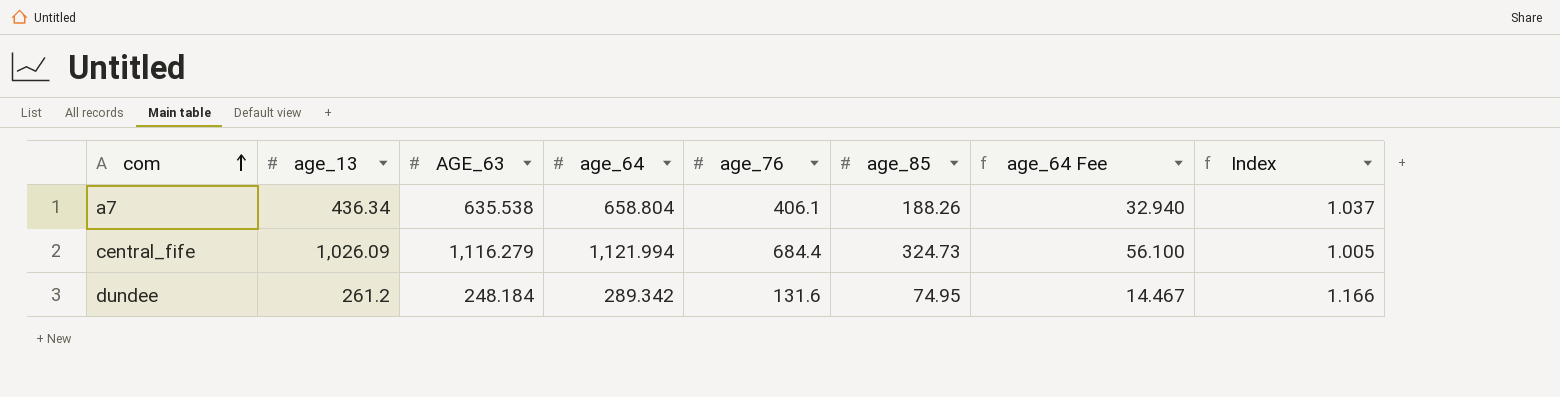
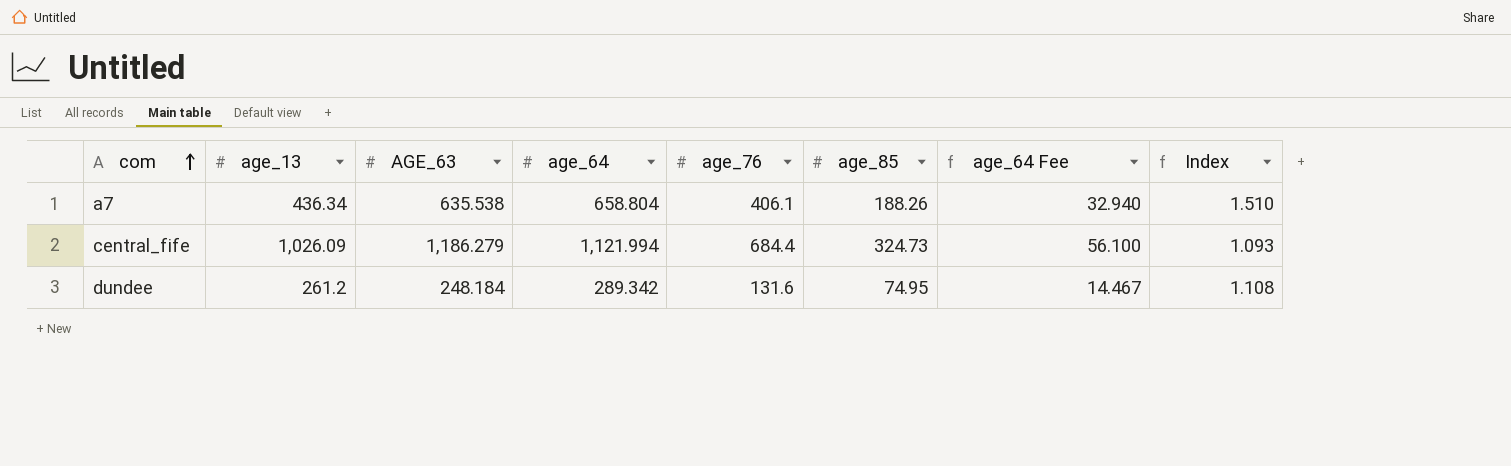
column Index | formula: [age_64] / [AGE_63] -> [age_64] / [age_13]
central_fife | AGE_63: 1,116.279 -> 1,186.279

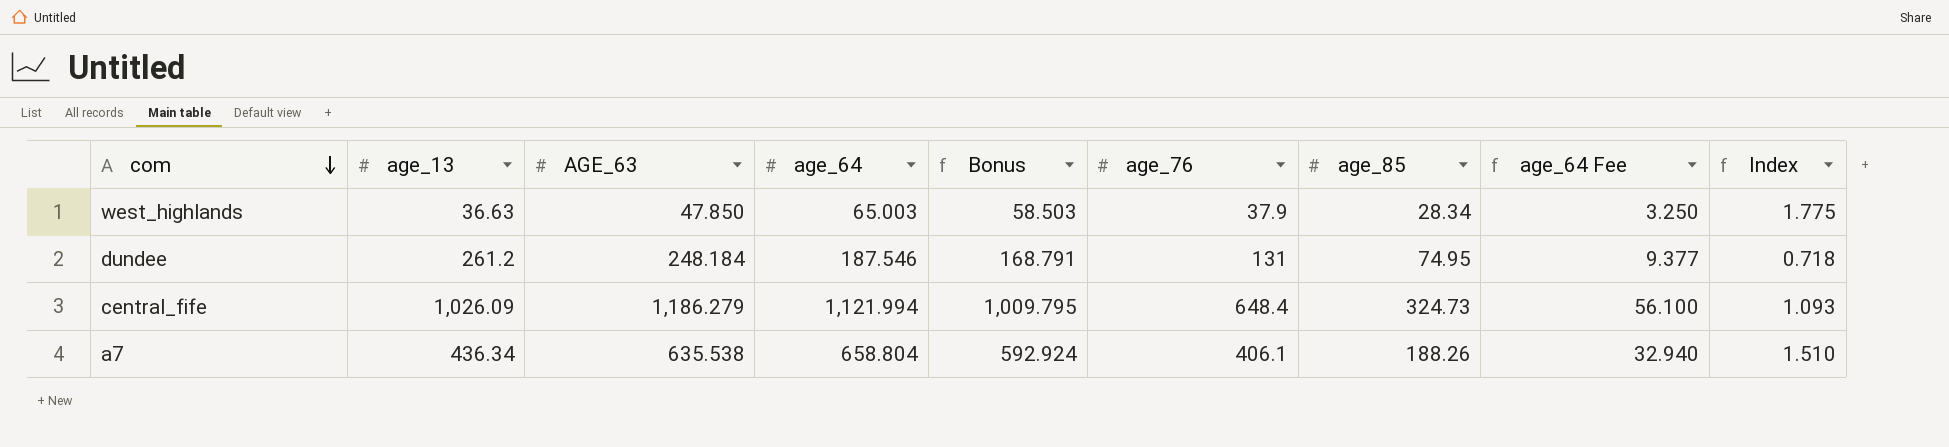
row order: com ascending -> com descending
column Bonus | formula: none -> [age_64] * 0.9
row west_highlands: none -> 36.63 | 47.850 | 65.003 | 58.503 | 37.9 | 28.34 | 3.250 | 1.775
dundee | age_64: 289.342 -> 187.546
dundee | age_76: 131.6 -> 131
dundee | age_64 Fee: 14.467 -> 9.377
dundee | Index: 1.108 -> 0.718
central_fife | age_76: 684.4 -> 648.4

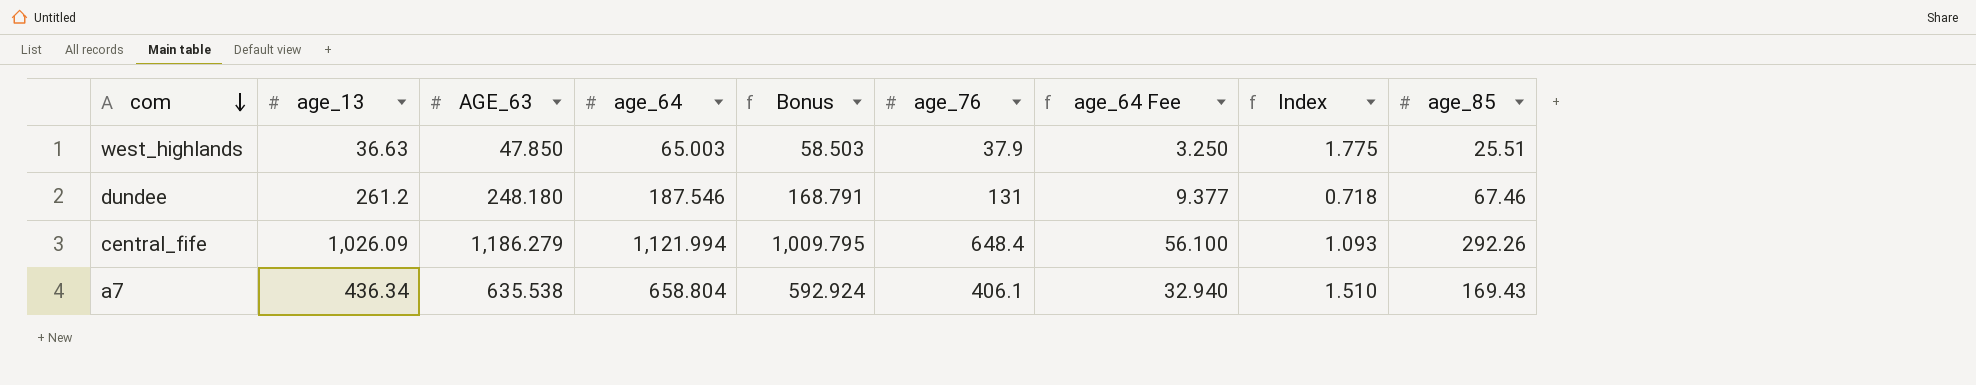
column age_85 | position: 7 -> 9
west_highlands | age_85: 28.34 -> 25.51
dundee | AGE_63: 248.184 -> 248.180
dundee | age_85: 74.95 -> 67.46
central_fife | age_85: 324.73 -> 292.26
a7 | age_85: 188.26 -> 169.43

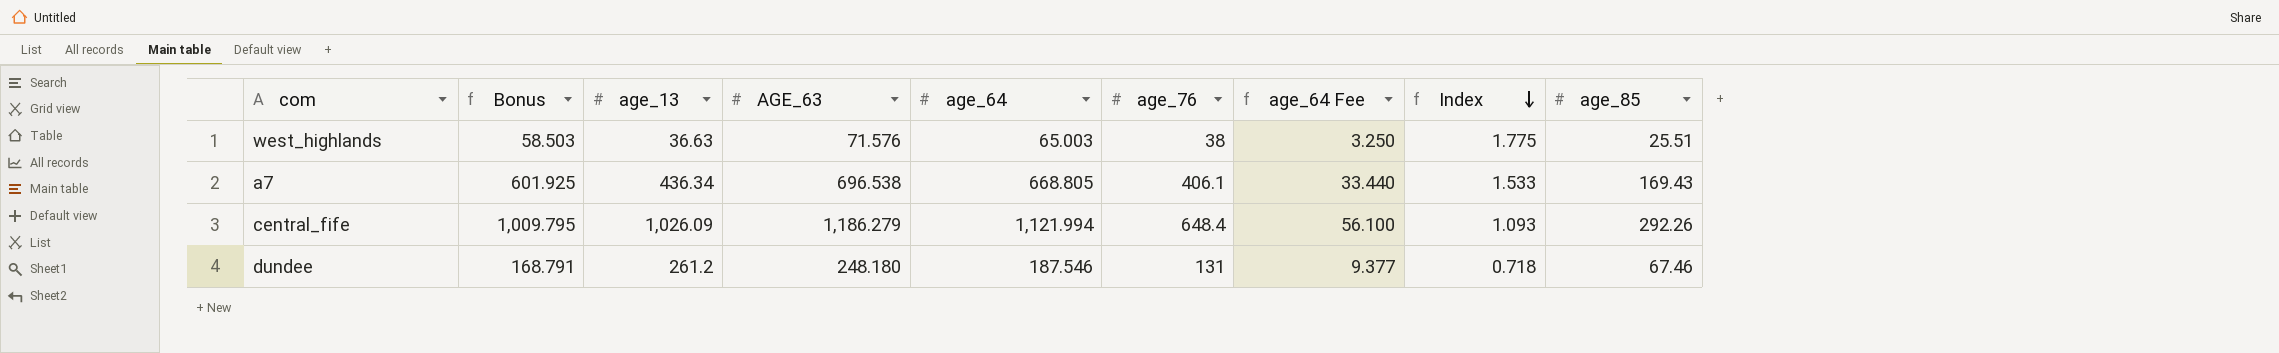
row order: com descending -> Index descending
column Bonus | position: 5 -> 2
west_highlands | AGE_63: 47.850 -> 71.576
west_highlands | age_76: 37.9 -> 38
a7 | Bonus: 592.924 -> 601.925
a7 | AGE_63: 635.538 -> 696.538
a7 | age_64: 658.804 -> 668.805
a7 | age_64 Fee: 32.940 -> 33.440
a7 | Index: 1.510 -> 1.533

